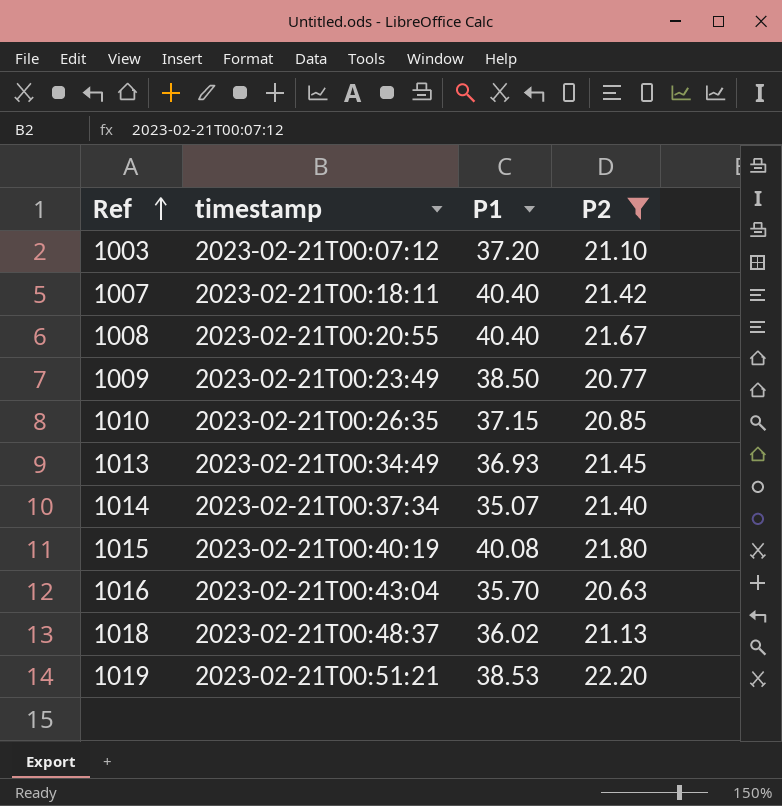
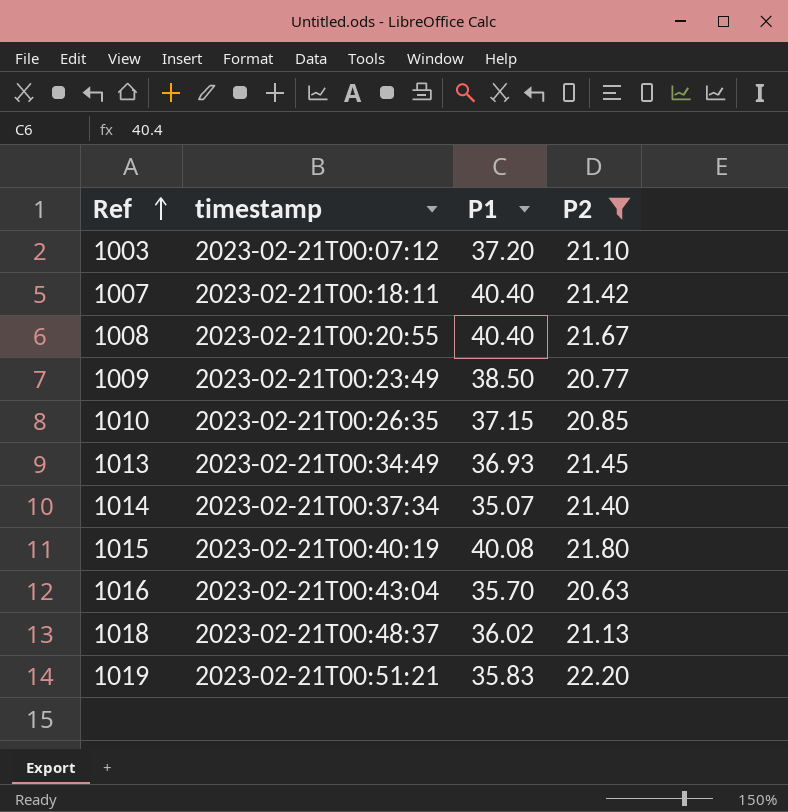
1019 | P1: 38.53 -> 35.83

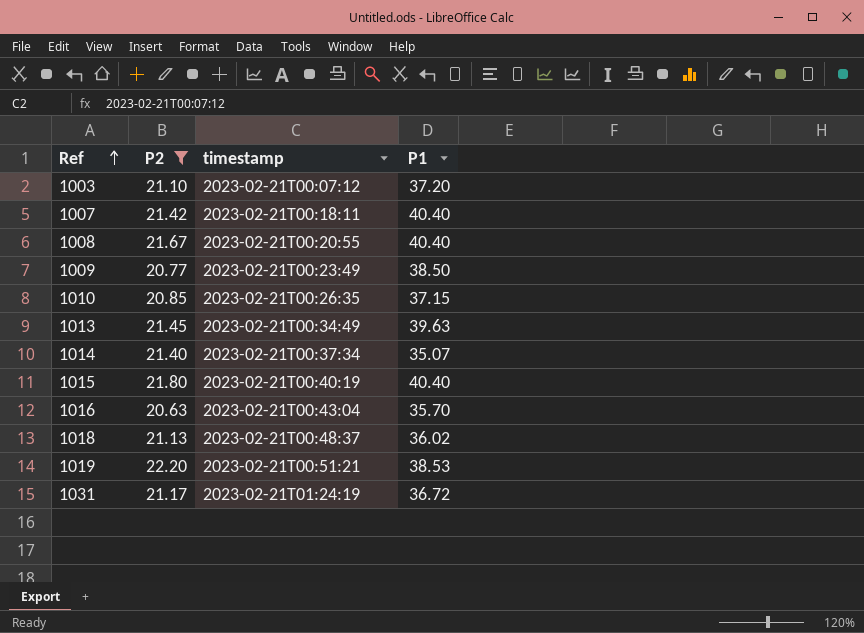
column P2 | position: 4 -> 2
1013 | P1: 36.93 -> 39.63
1015 | P1: 40.08 -> 40.40
1019 | P1: 35.83 -> 38.53
row 1031: none -> 21.17 | 2023-02-21T01:24:19 | 36.72

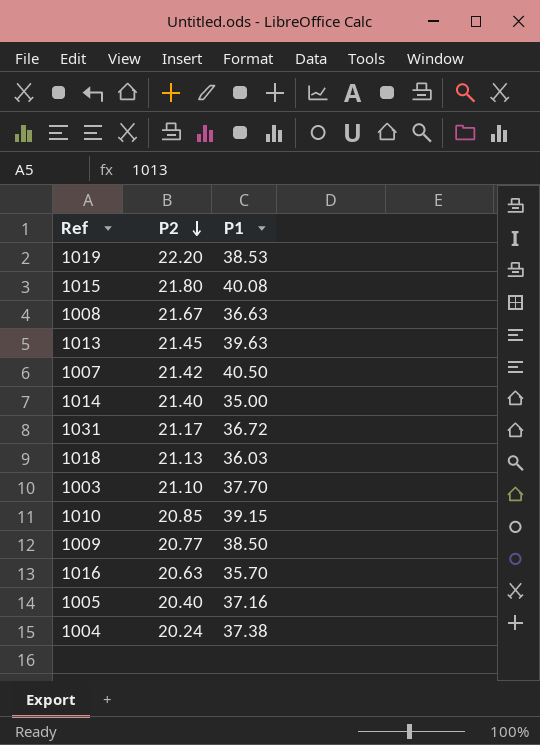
filter: P2 >= 20.63 -> none
row order: Ref ascending -> P2 descending
column timestamp | position: 3 -> none
1015 | P1: 40.40 -> 40.08
1008 | P1: 40.40 -> 36.63
1007 | P1: 40.40 -> 40.50
1014 | P1: 35.07 -> 35.00
1018 | P1: 36.02 -> 36.03
1003 | P1: 37.20 -> 37.70
1010 | P1: 37.15 -> 39.15

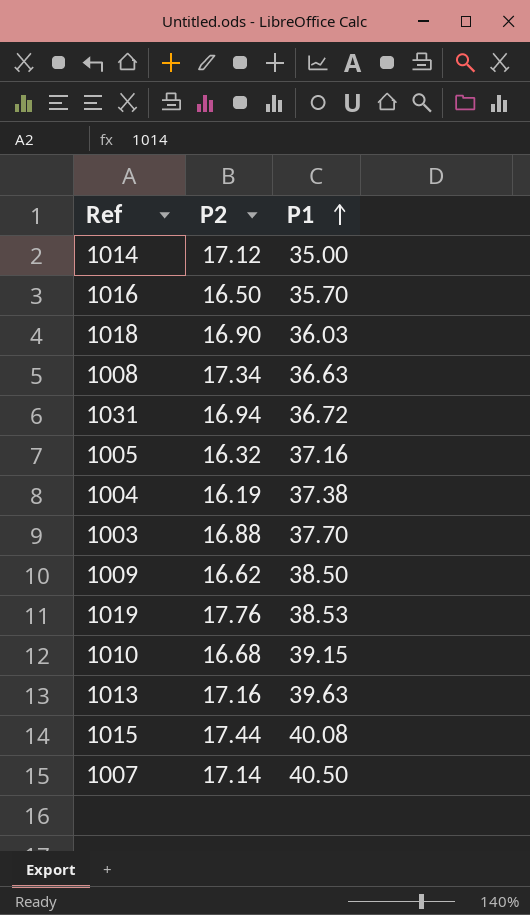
row order: P2 descending -> P1 ascending
1014 | P2: 21.40 -> 17.12
1016 | P2: 20.63 -> 16.50
1018 | P2: 21.13 -> 16.90
1008 | P2: 21.67 -> 17.34
1031 | P2: 21.17 -> 16.94
1005 | P2: 20.40 -> 16.32
1004 | P2: 20.24 -> 16.19
1003 | P2: 21.10 -> 16.88
1009 | P2: 20.77 -> 16.62
1019 | P2: 22.20 -> 17.76
1010 | P2: 20.85 -> 16.68
1013 | P2: 21.45 -> 17.16
1015 | P2: 21.80 -> 17.44
1007 | P2: 21.42 -> 17.14

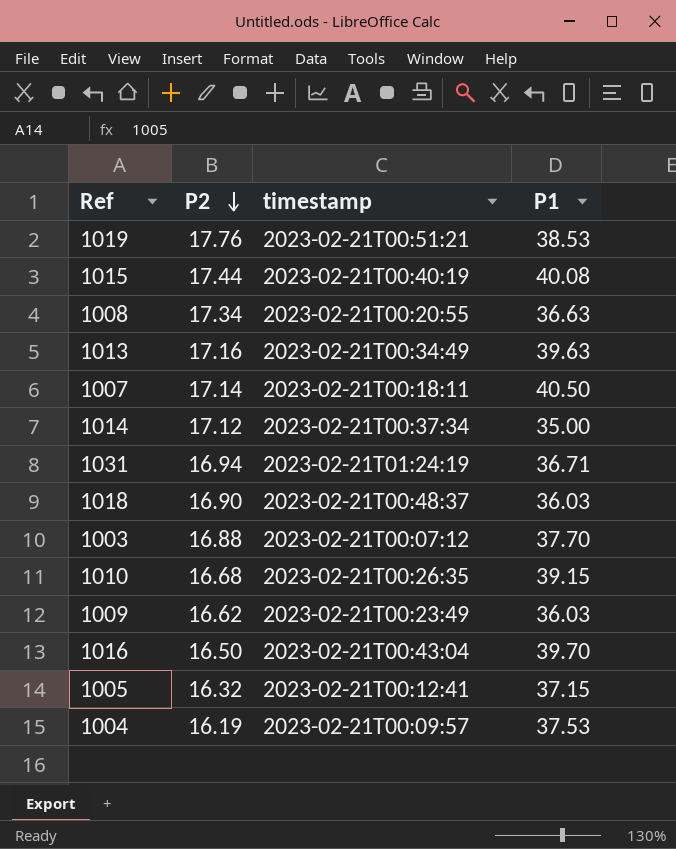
row order: P1 ascending -> P2 descending
column timestamp | position: none -> 3
1031 | P1: 36.72 -> 36.71
1009 | P1: 38.50 -> 36.03
1016 | P1: 35.70 -> 39.70
1005 | P1: 37.16 -> 37.15
1004 | P1: 37.38 -> 37.53

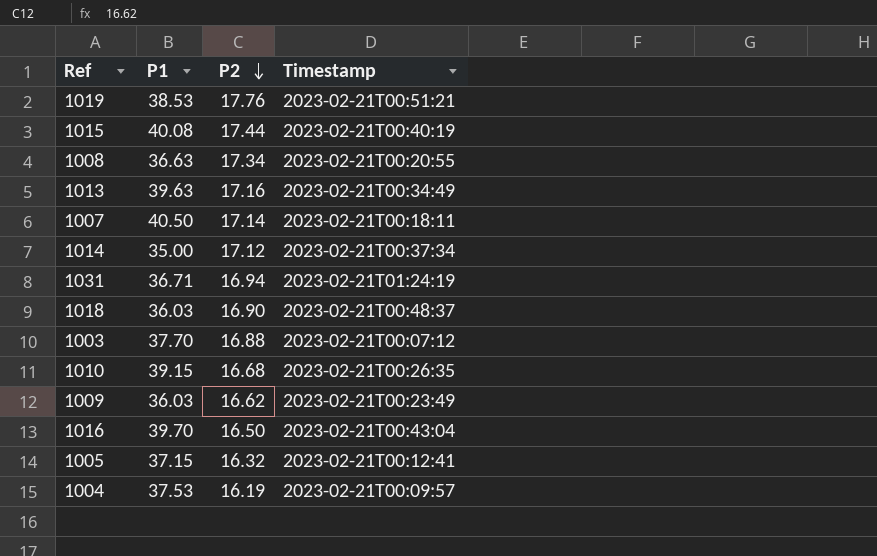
column P1 | position: 4 -> 2
column name: timestamp -> Timestamp

